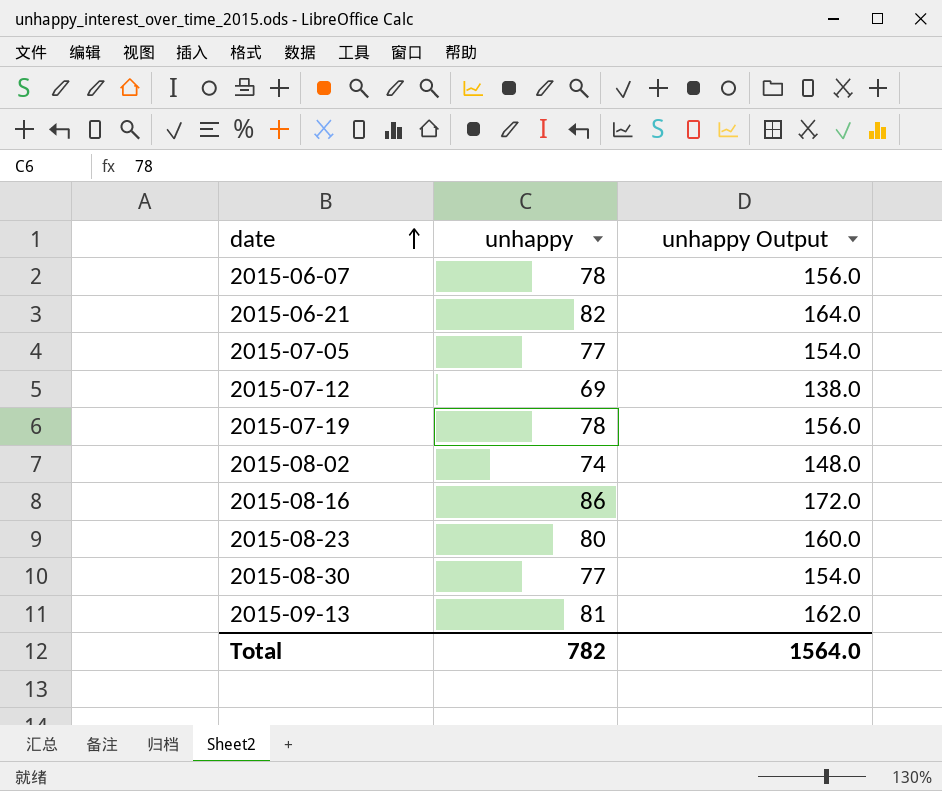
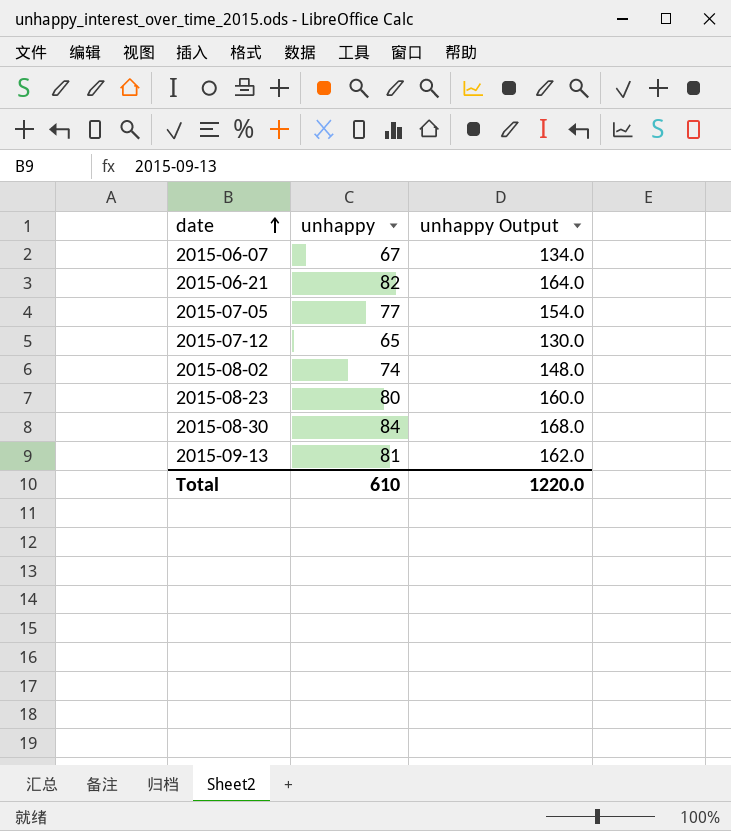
row 2015-07-19: 78 | 156.0 -> none
row 2015-08-16: 86 | 172.0 -> none
2015-06-07 | unhappy: 78 -> 67
2015-06-07 | unhappy Output: 156.0 -> 134.0
2015-07-12 | unhappy: 69 -> 65
2015-07-12 | unhappy Output: 138.0 -> 130.0
2015-08-30 | unhappy: 77 -> 84
2015-08-30 | unhappy Output: 154.0 -> 168.0
Total | unhappy: 782 -> 610
Total | unhappy Output: 1564.0 -> 1220.0

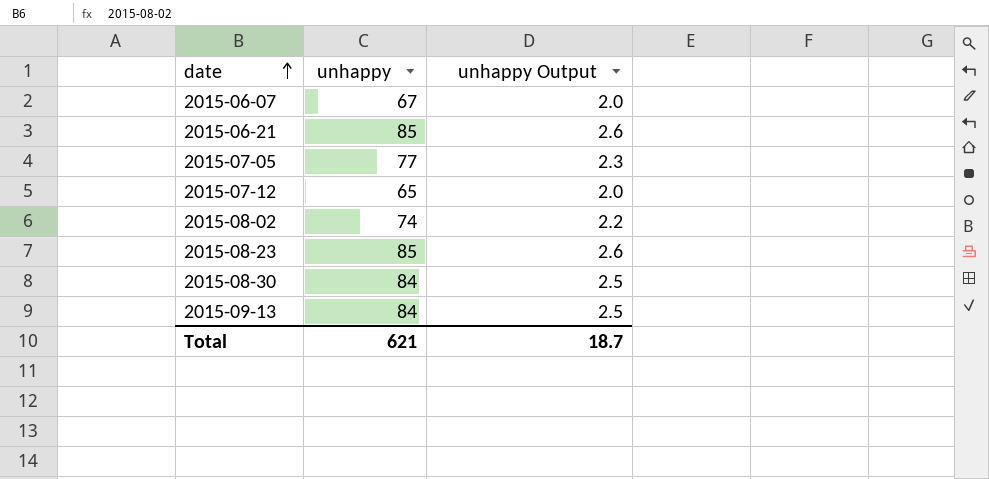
column unhappy Output | formula: [unhappy] * 2 -> [unhappy] * 0.03
2015-06-21 | unhappy: 82 -> 85
2015-08-23 | unhappy: 80 -> 85
2015-09-13 | unhappy: 81 -> 84
Total | unhappy: 610 -> 621
Total | unhappy Output: 1220.0 -> 18.7

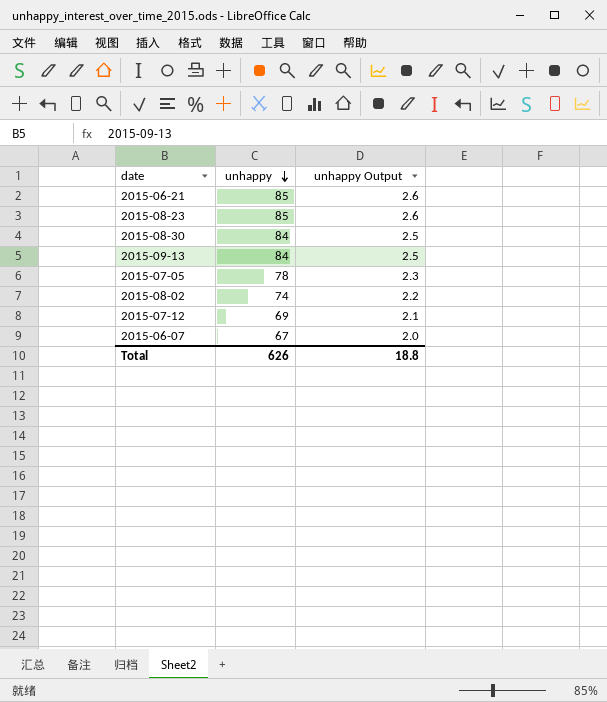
row order: date ascending -> unhappy descending
2015-07-05 | unhappy: 77 -> 78
2015-07-12 | unhappy: 65 -> 69
2015-07-12 | unhappy Output: 2.0 -> 2.1
Total | unhappy: 621 -> 626
Total | unhappy Output: 18.7 -> 18.8

